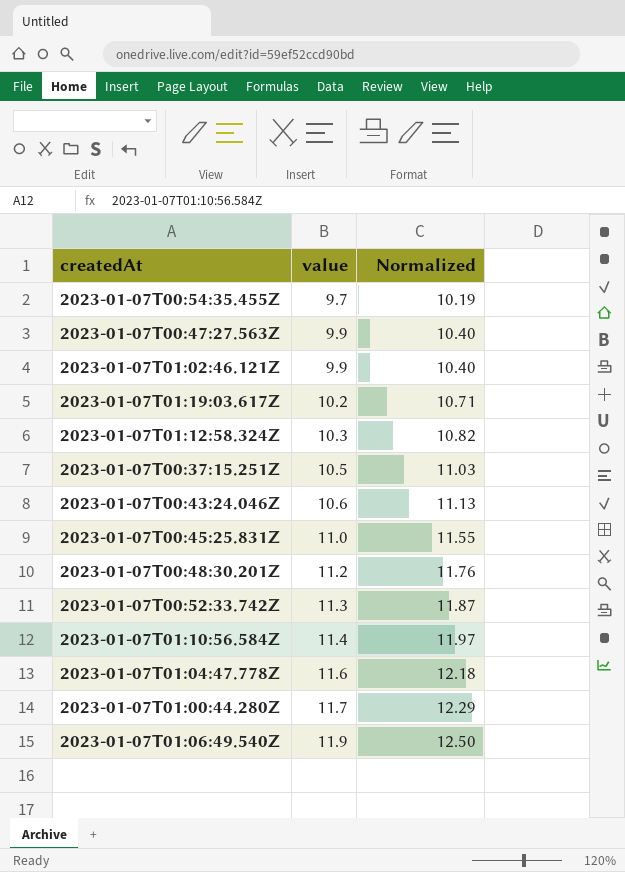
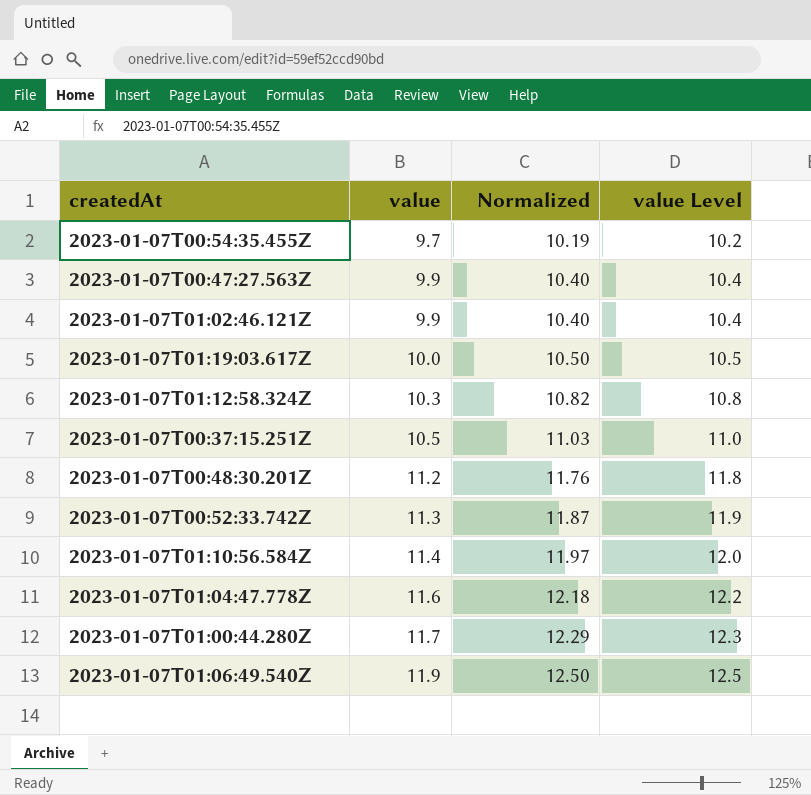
column value Level | formula: none -> [value] * 1.05
row 2023-01-07T00:43:24.046Z: 10.6 | 11.13 -> none
row 2023-01-07T00:45:25.831Z: 11.0 | 11.55 -> none
2023-01-07T01:19:03.617Z | value: 10.2 -> 10.0
2023-01-07T01:19:03.617Z | Normalized: 10.71 -> 10.50

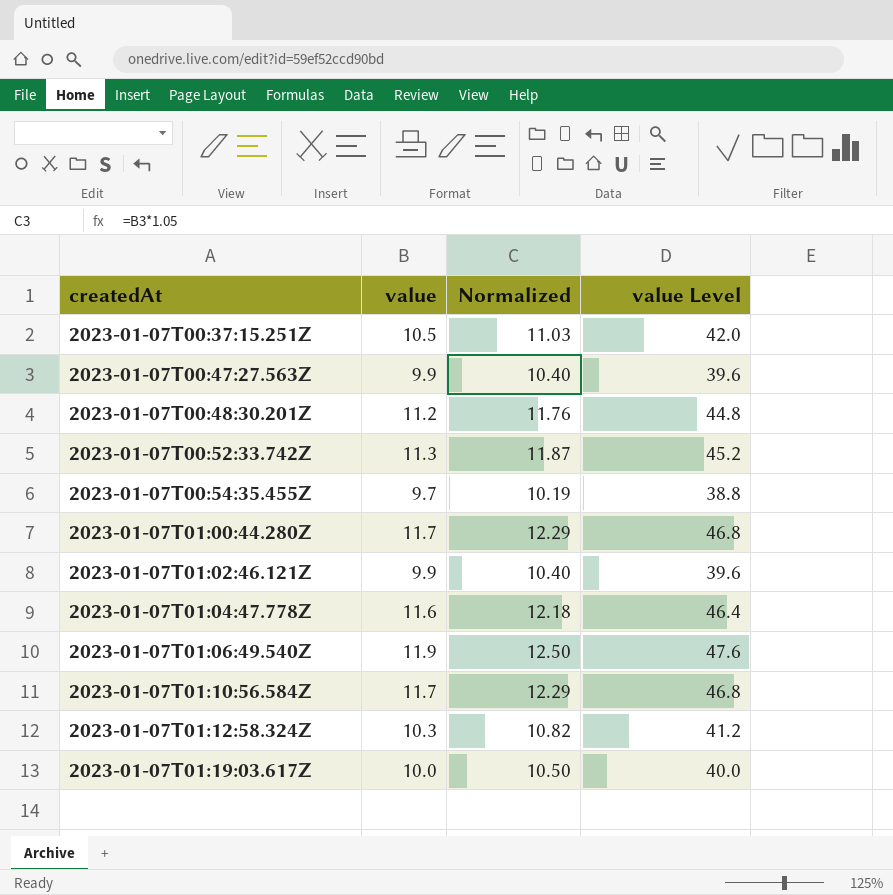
row order: value ascending -> createdAt ascending
column value Level | formula: [value] * 1.05 -> [value] * 4
2023-01-07T01:10:56.584Z | value: 11.4 -> 11.7
2023-01-07T01:10:56.584Z | Normalized: 11.97 -> 12.29

